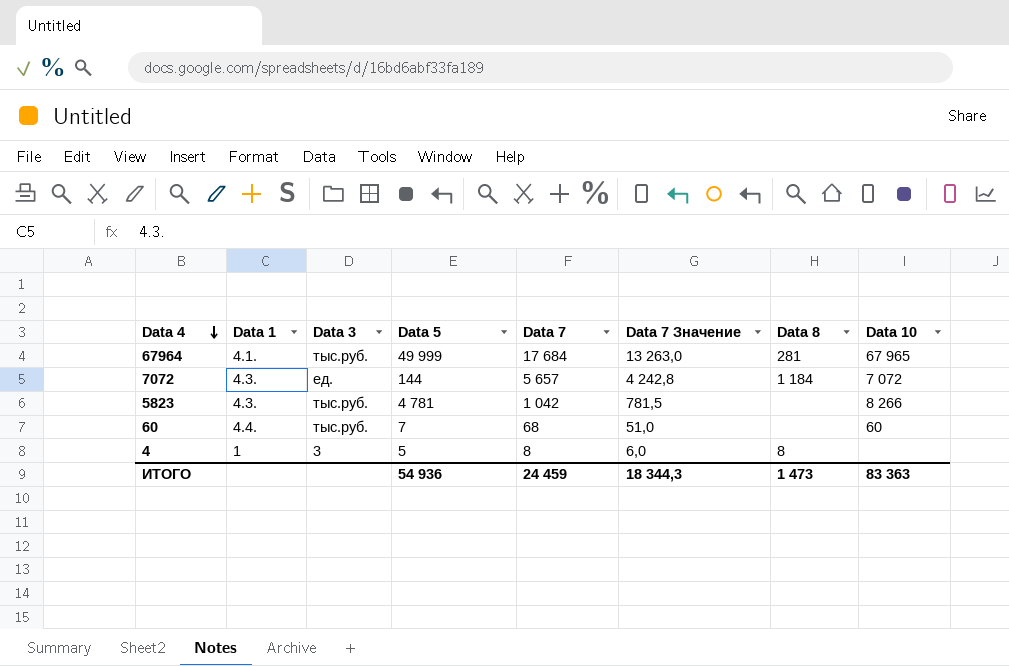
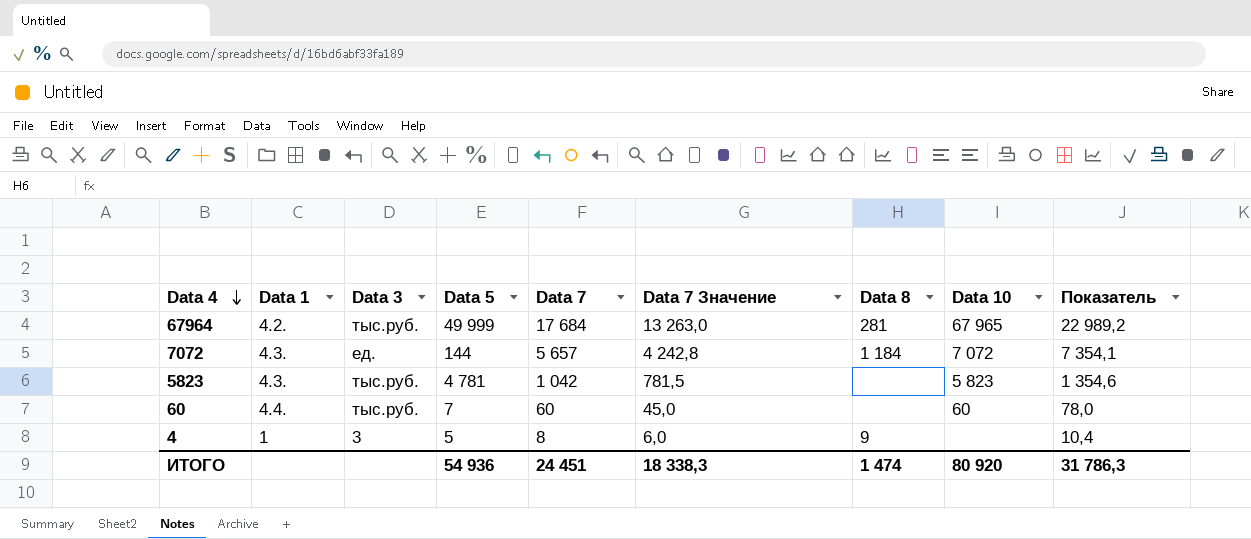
column Показатель | formula: none -> [Data 7] * 1,3
67964 | Data 1: 4.1. -> 4.2.
5823 | Data 10: 8 266 -> 5 823
60 | Data 7: 68 -> 60
60 | Data 7 Значение: 51,0 -> 45,0
4 | Data 8: 8 -> 9
ИТОГО | Data 7: 24 459 -> 24 451
ИТОГО | Data 7 Значение: 18 344,3 -> 18 338,3
ИТОГО | Data 8: 1 473 -> 1 474
ИТОГО | Data 10: 83 363 -> 80 920

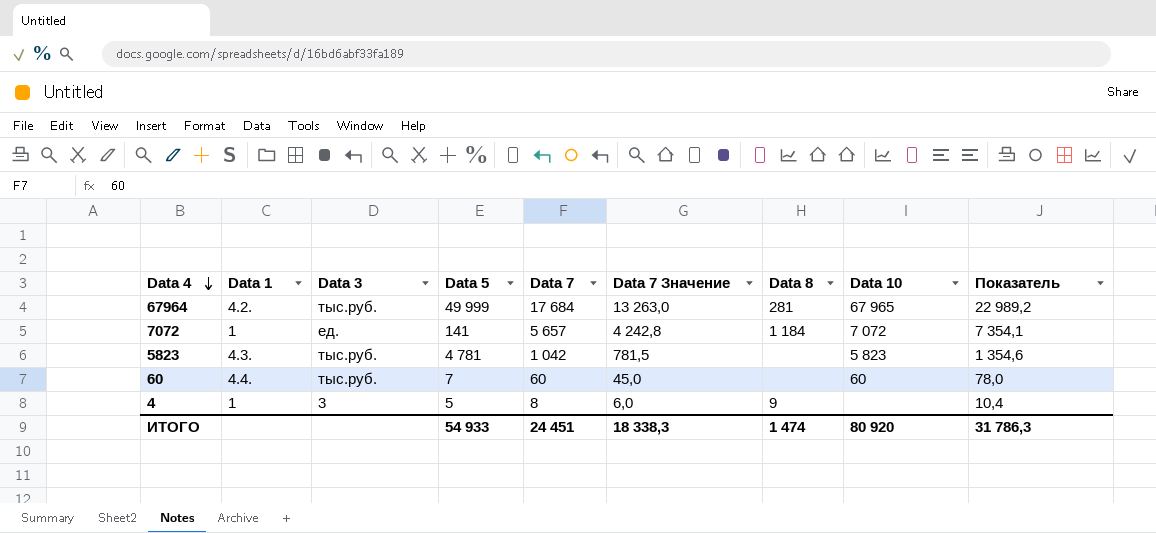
7072 | Data 1: 4.3. -> 1
7072 | Data 5: 144 -> 141
ИТОГО | Data 5: 54 936 -> 54 933

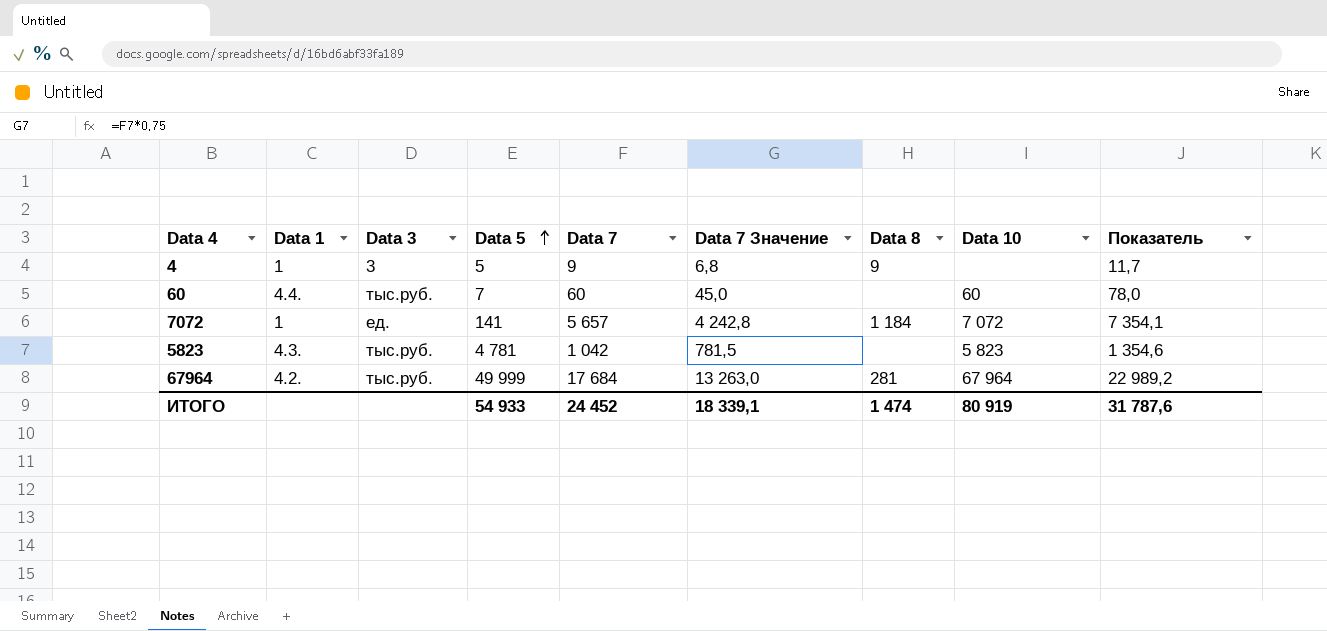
row order: Data 4 descending -> Data 5 ascending
4 | Data 7: 8 -> 9
4 | Data 7 Значение: 6,0 -> 6,8
4 | Показатель: 10,4 -> 11,7
67964 | Data 10: 67 965 -> 67 964
ИТОГО | Data 7: 24 451 -> 24 452
ИТОГО | Data 7 Значение: 18 338,3 -> 18 339,1
ИТОГО | Data 10: 80 920 -> 80 919
ИТОГО | Показатель: 31 786,3 -> 31 787,6

